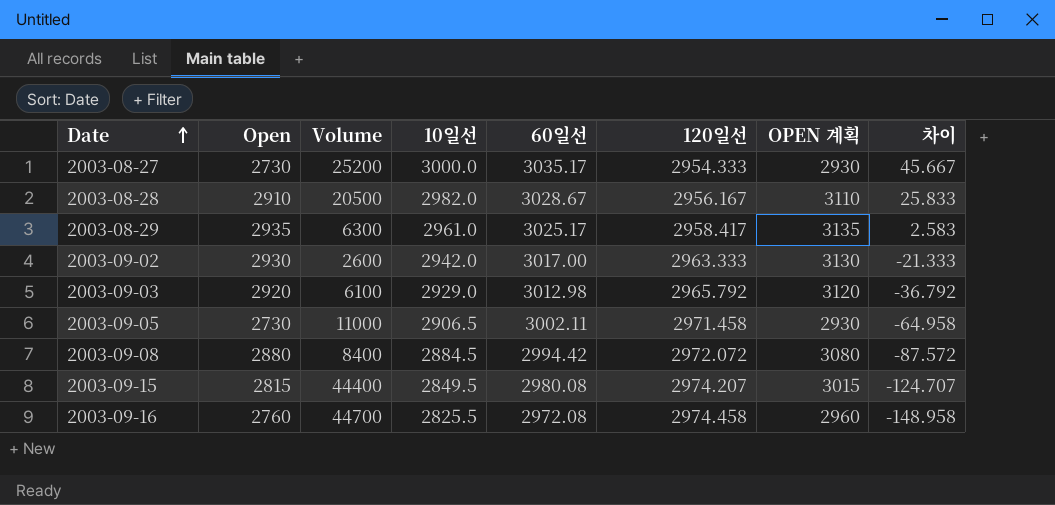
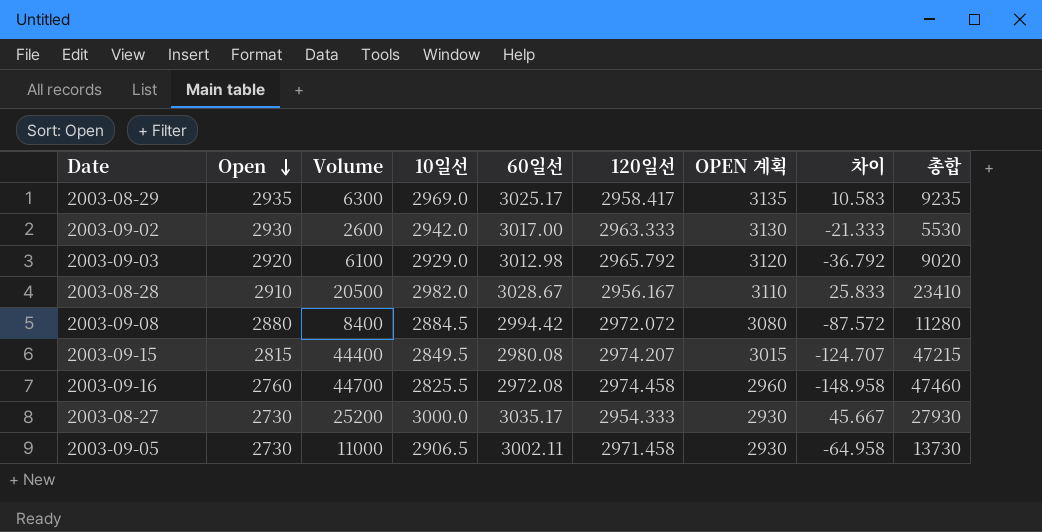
row order: Date ascending -> Open descending
column 총합 | formula: none -> [Open] + [Volume]
2003-08-29 | 10일선: 2961.0 -> 2969.0
2003-08-29 | 차이: 2.583 -> 10.583

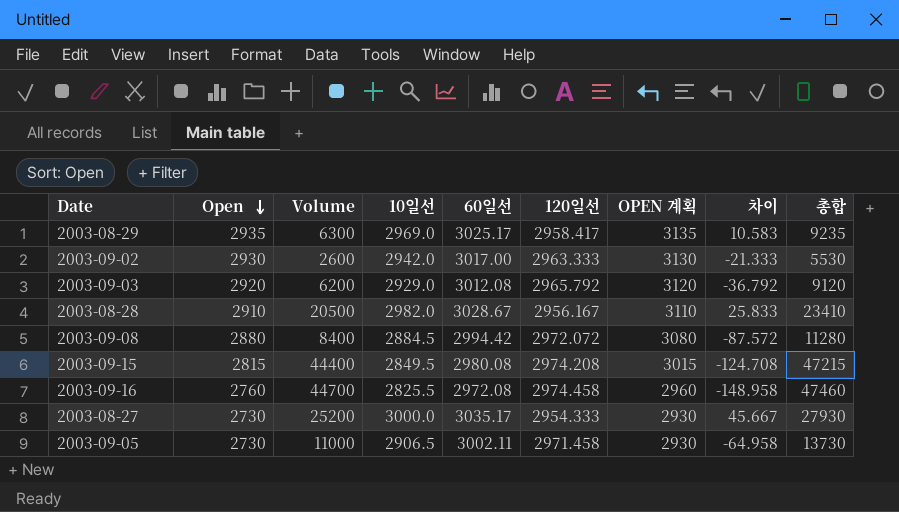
2003-09-03 | Volume: 6100 -> 6200
2003-09-03 | 60일선: 3012.98 -> 3012.08
2003-09-03 | 총합: 9020 -> 9120
2003-09-15 | 120일선: 2974.207 -> 2974.208
2003-09-15 | 차이: -124.707 -> -124.708

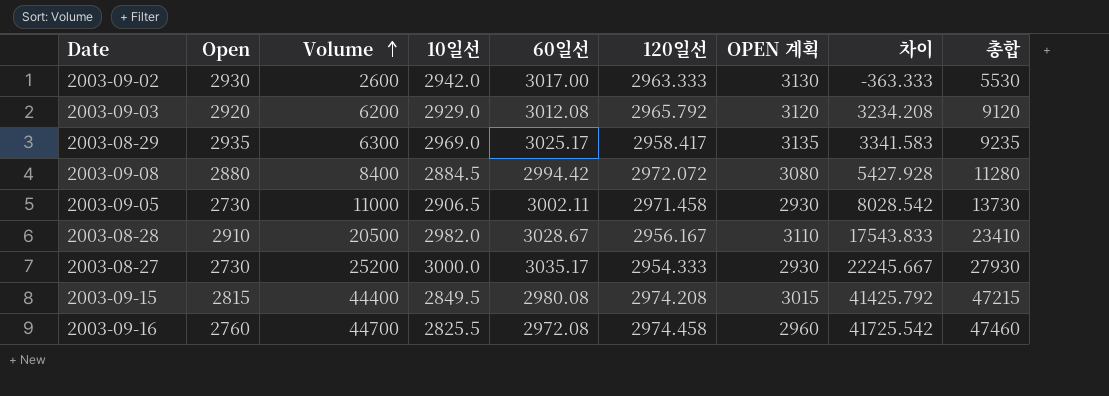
row order: Open descending -> Volume ascending
column 차이 | formula: [10일선] - [120일선] -> [Volume] - [120일선]

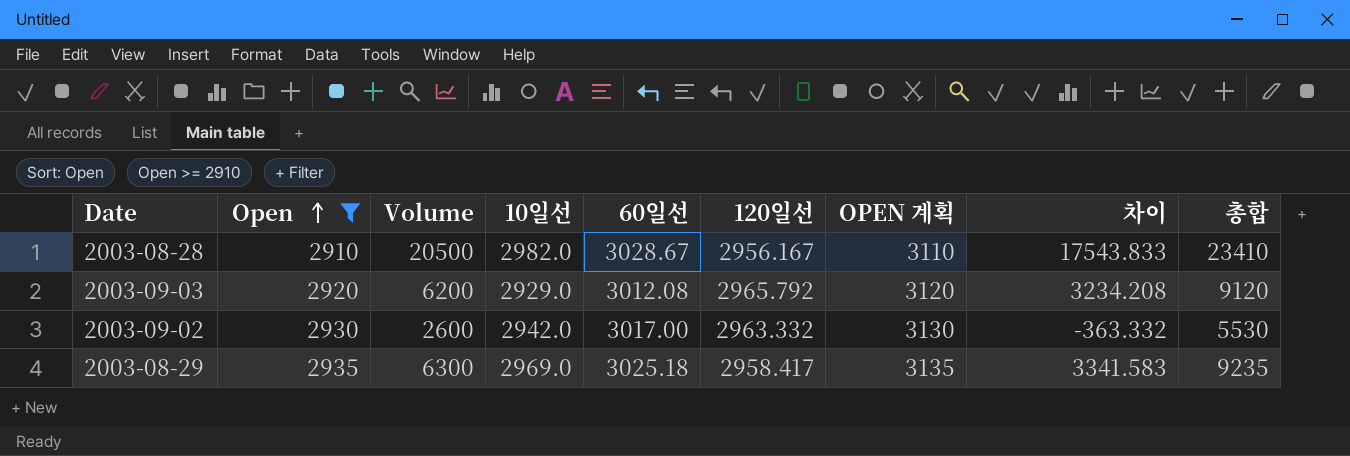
filter: none -> Open >= 2910
row order: Volume ascending -> Open ascending
2003-09-02 | 120일선: 2963.333 -> 2963.332
2003-09-02 | 차이: -363.333 -> -363.332
2003-08-29 | 60일선: 3025.17 -> 3025.18

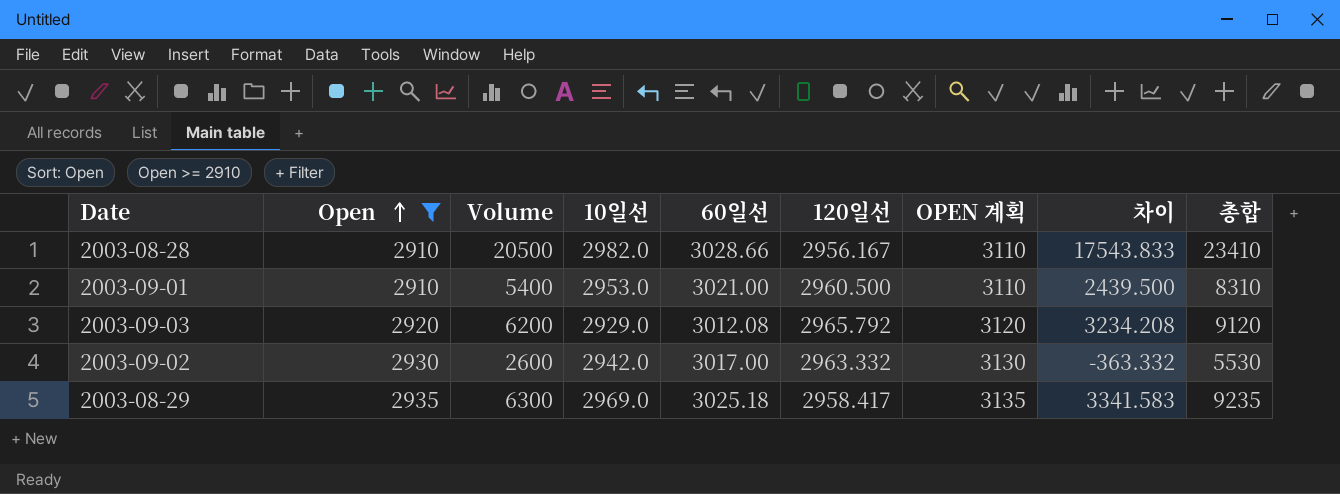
2003-08-28 | 60일선: 3028.67 -> 3028.66
row 2003-09-01: none -> 2910 | 5400 | 2953.0 | 3021.00 | 2960.500 | 3110 | 2439.500 | 8310

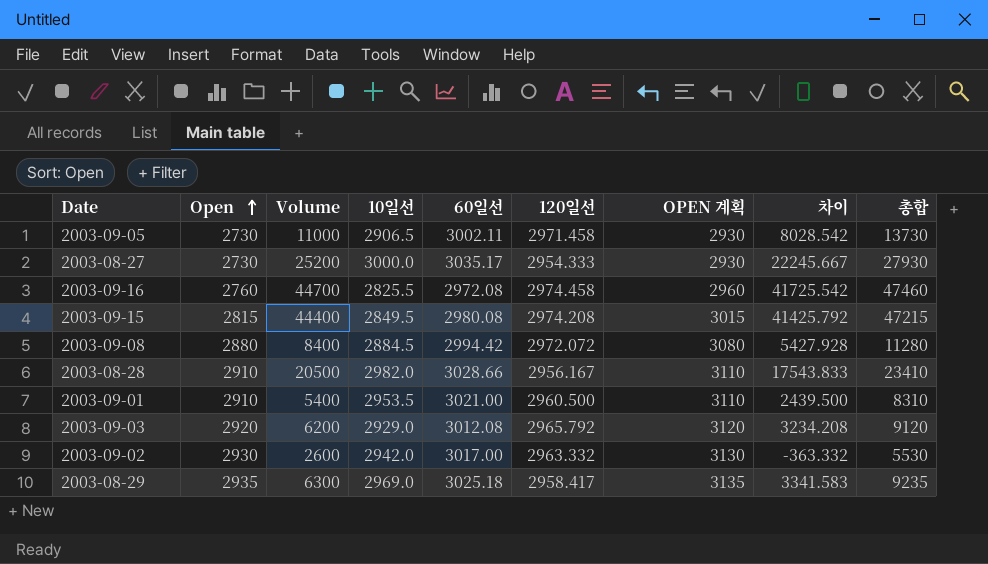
filter: Open >= 2910 -> none
2003-09-01 | 10일선: 2953.0 -> 2953.5

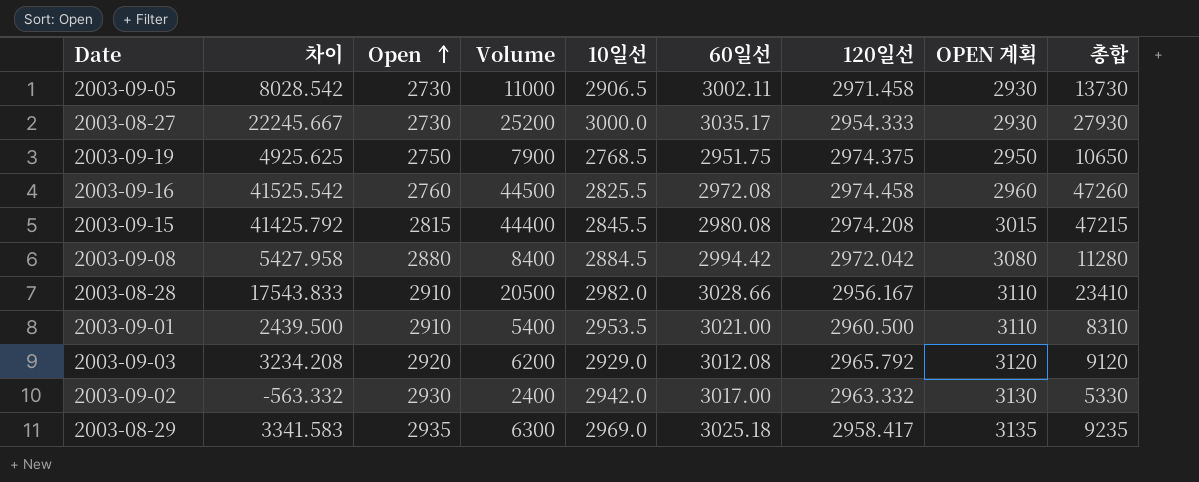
column 차이 | position: 8 -> 2
row 2003-09-19: none -> 4925.625 | 2750 | 7900 | 2768.5 | 2951.75 | 2974.375 | 2950 | 10650
2003-09-16 | 차이: 41725.542 -> 41525.542
2003-09-16 | Volume: 44700 -> 44500
2003-09-16 | 총합: 47460 -> 47260
2003-09-15 | 10일선: 2849.5 -> 2845.5
2003-09-08 | 차이: 5427.928 -> 5427.958
2003-09-08 | 120일선: 2972.072 -> 2972.042
2003-09-02 | 차이: -363.332 -> -563.332
2003-09-02 | Volume: 2600 -> 2400
2003-09-02 | 총합: 5530 -> 5330

